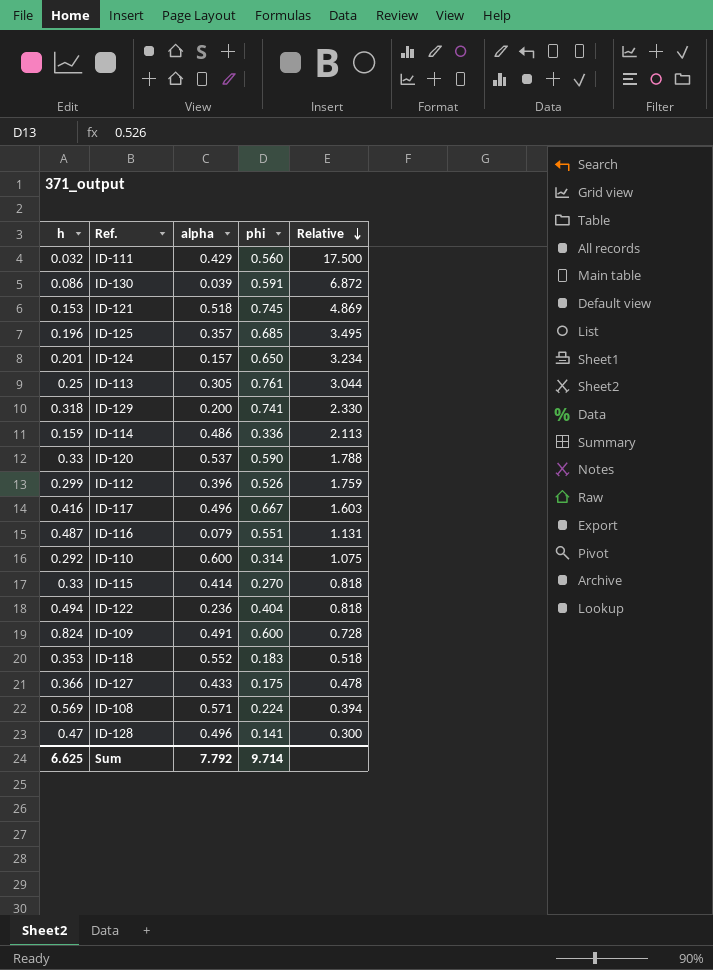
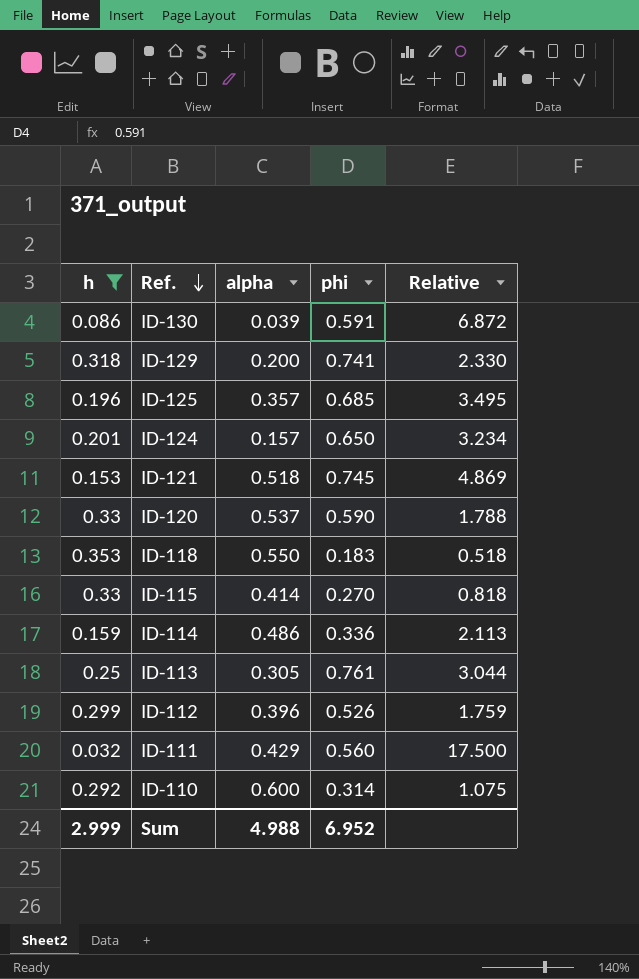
filter: none -> h <= 0.353
row order: Relative descending -> Ref. descending
ID-118 | alpha: 0.552 -> 0.550
Sum | h: 6.625 -> 2.999
Sum | alpha: 7.792 -> 4.988
Sum | phi: 9.714 -> 6.952

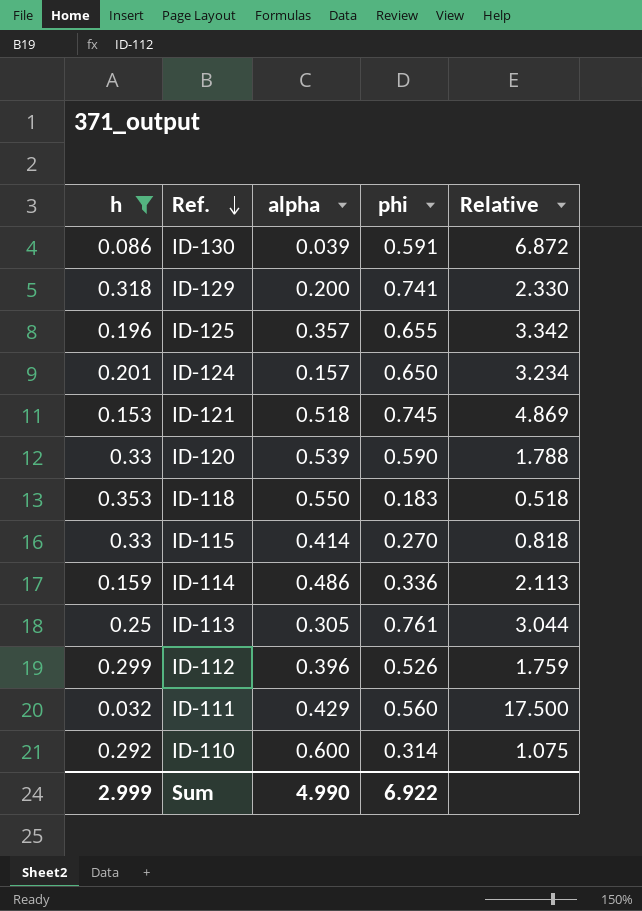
ID-125 | phi: 0.685 -> 0.655
ID-125 | Relative: 3.495 -> 3.342
ID-120 | alpha: 0.537 -> 0.539
Sum | alpha: 4.988 -> 4.990
Sum | phi: 6.952 -> 6.922

